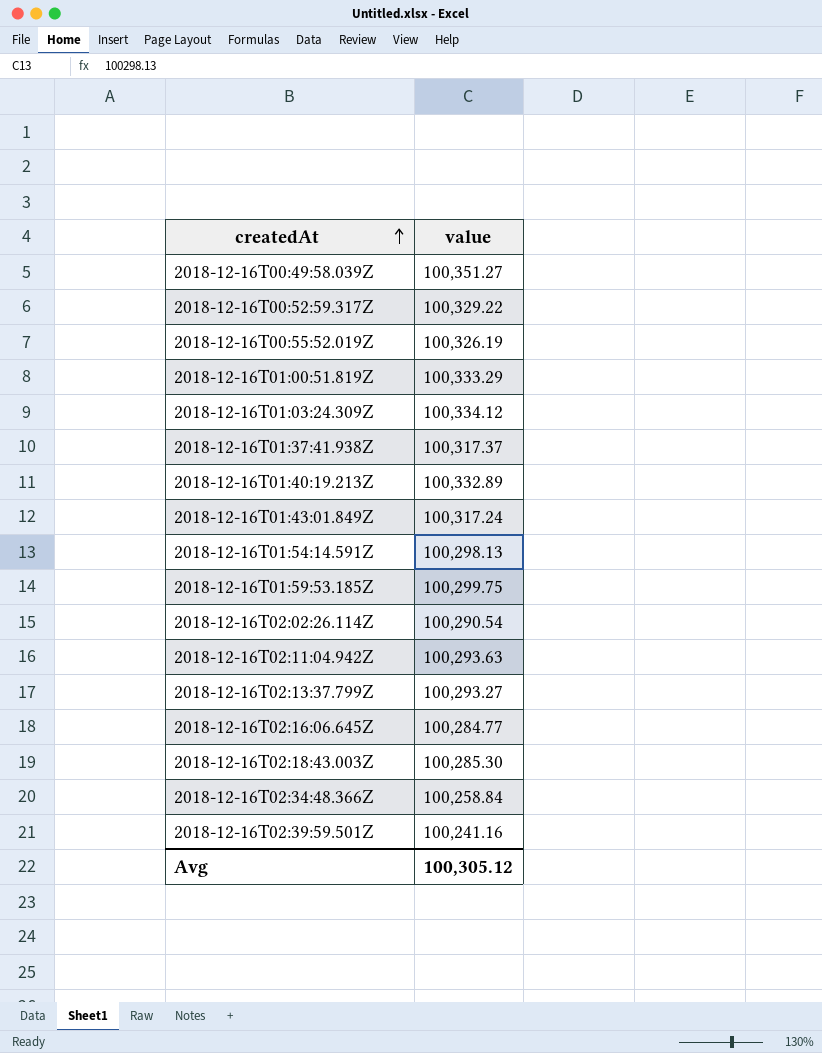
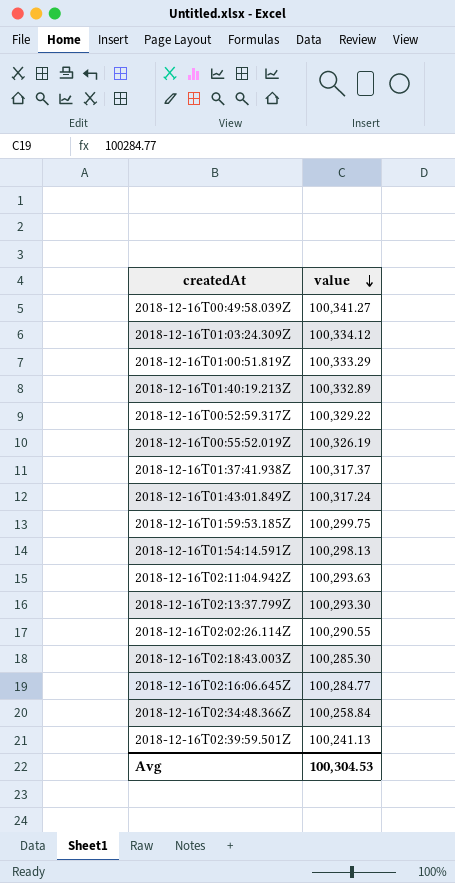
row order: createdAt ascending -> value descending
2018-12-16T00:49:58.039Z | value: 100,351.27 -> 100,341.27
2018-12-16T02:13:37.799Z | value: 100,293.27 -> 100,293.30
2018-12-16T02:02:26.114Z | value: 100,290.54 -> 100,290.55
2018-12-16T02:39:59.501Z | value: 100,241.16 -> 100,241.13
Avg | value: 100,305.12 -> 100,304.53

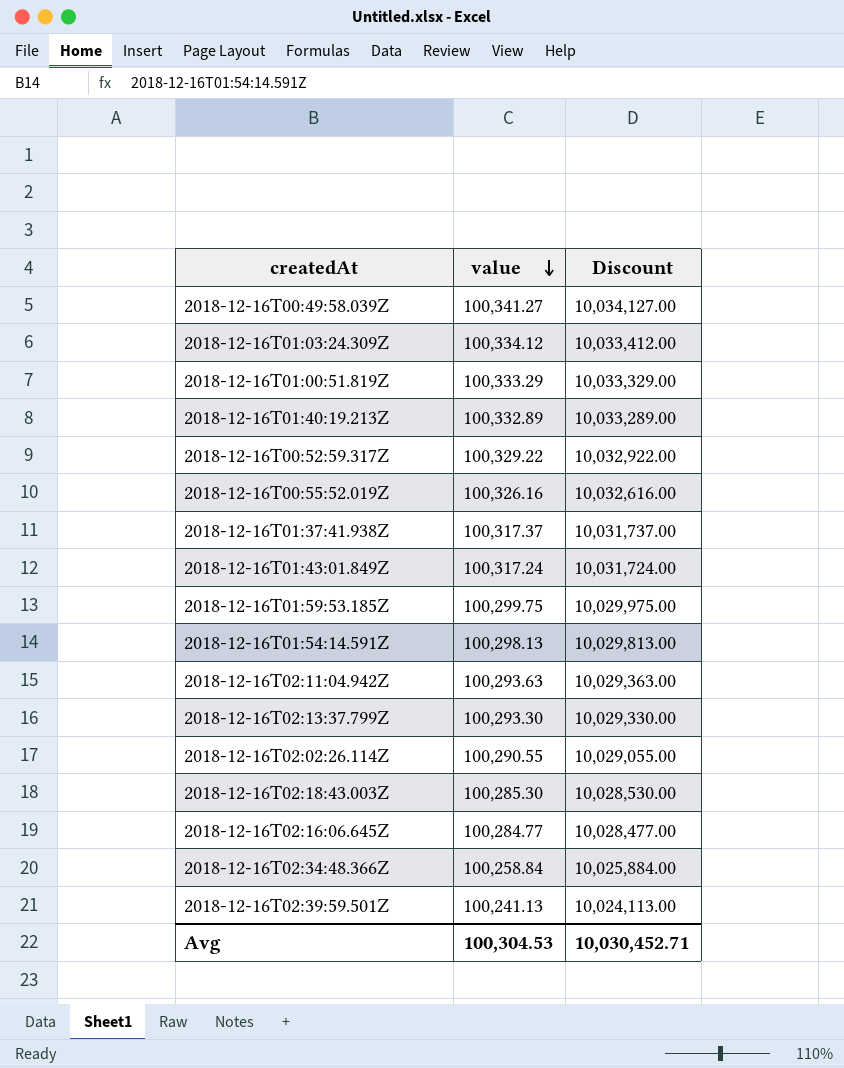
column Discount | formula: none -> [value] * 100
2018-12-16T00:55:52.019Z | value: 100,326.19 -> 100,326.16

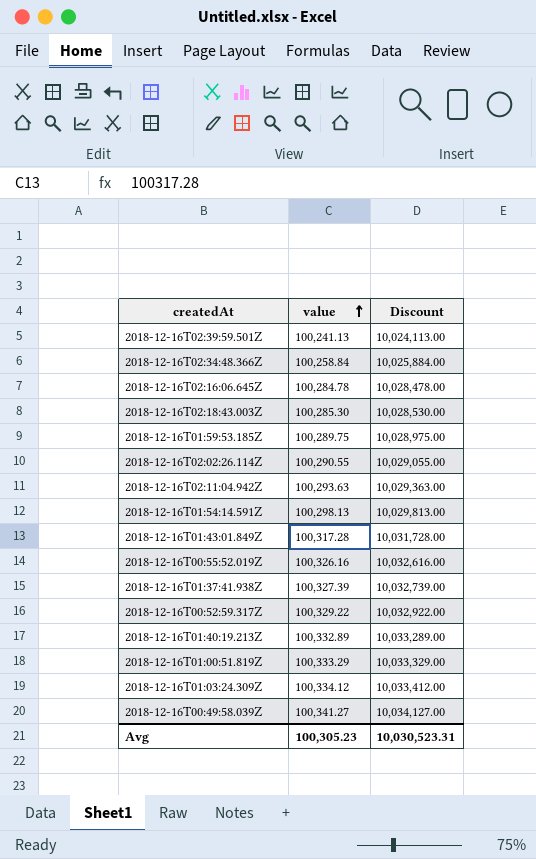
row order: value descending -> value ascending
row 2018-12-16T02:13:37.799Z: 100,293.30 | 10,029,330.00 -> none
2018-12-16T02:16:06.645Z | value: 100,284.77 -> 100,284.78
2018-12-16T02:16:06.645Z | Discount: 10,028,477.00 -> 10,028,478.00
2018-12-16T01:59:53.185Z | value: 100,299.75 -> 100,289.75
2018-12-16T01:59:53.185Z | Discount: 10,029,975.00 -> 10,028,975.00
2018-12-16T01:43:01.849Z | value: 100,317.24 -> 100,317.28
2018-12-16T01:43:01.849Z | Discount: 10,031,724.00 -> 10,031,728.00
2018-12-16T01:37:41.938Z | value: 100,317.37 -> 100,327.39
2018-12-16T01:37:41.938Z | Discount: 10,031,737.00 -> 10,032,739.00
Avg | value: 100,304.53 -> 100,305.23
Avg | Discount: 10,030,452.71 -> 10,030,523.31

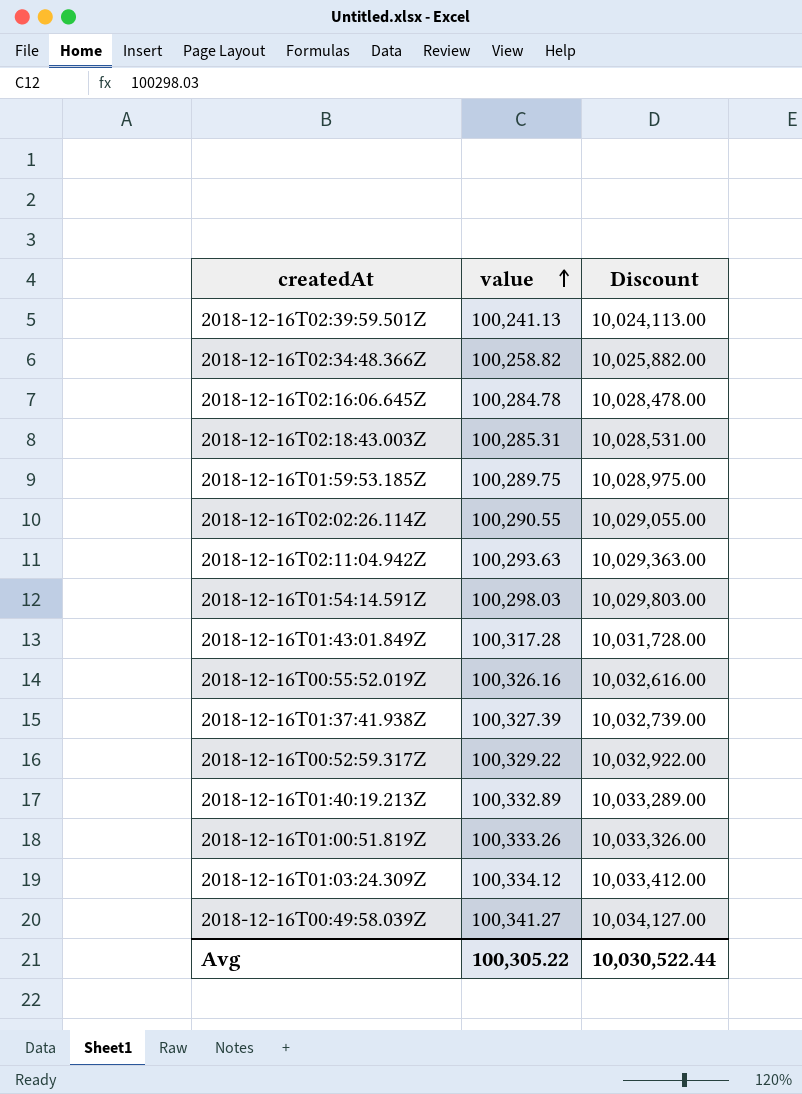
2018-12-16T02:34:48.366Z | value: 100,258.84 -> 100,258.82
2018-12-16T02:34:48.366Z | Discount: 10,025,884.00 -> 10,025,882.00
2018-12-16T02:18:43.003Z | value: 100,285.30 -> 100,285.31
2018-12-16T02:18:43.003Z | Discount: 10,028,530.00 -> 10,028,531.00
2018-12-16T01:54:14.591Z | value: 100,298.13 -> 100,298.03
2018-12-16T01:54:14.591Z | Discount: 10,029,813.00 -> 10,029,803.00
2018-12-16T01:00:51.819Z | value: 100,333.29 -> 100,333.26
2018-12-16T01:00:51.819Z | Discount: 10,033,329.00 -> 10,033,326.00
Avg | value: 100,305.23 -> 100,305.22
Avg | Discount: 10,030,523.31 -> 10,030,522.44

